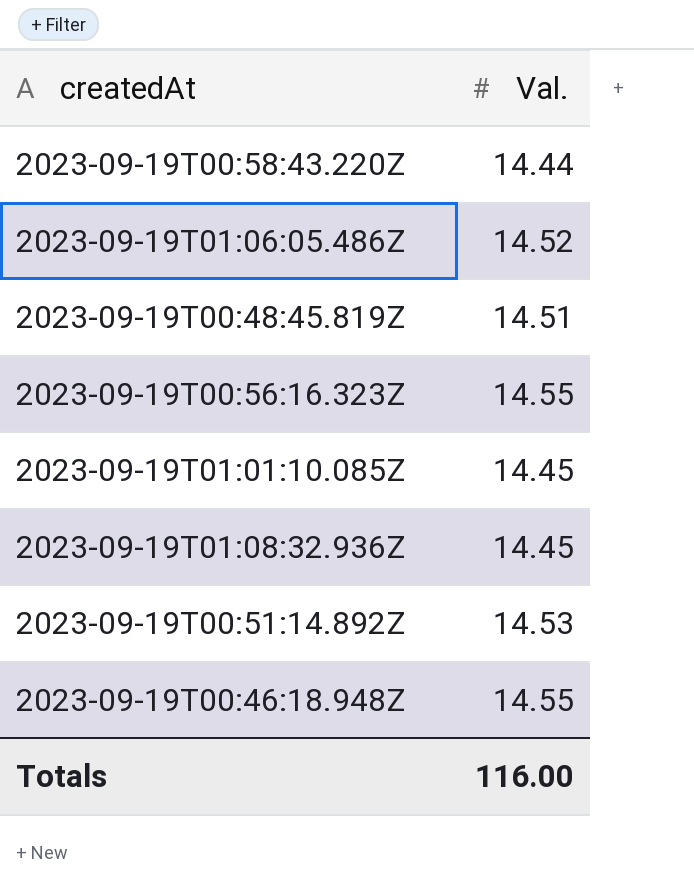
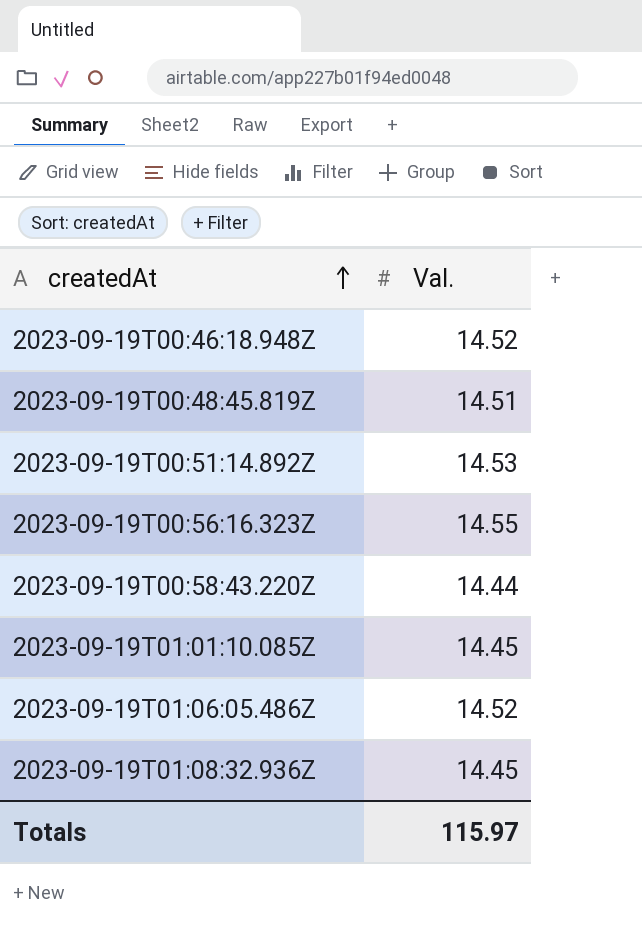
row order: none -> createdAt ascending
2023-09-19T00:46:18.948Z | Val.: 14.55 -> 14.52
Totals | Val.: 116.00 -> 115.97

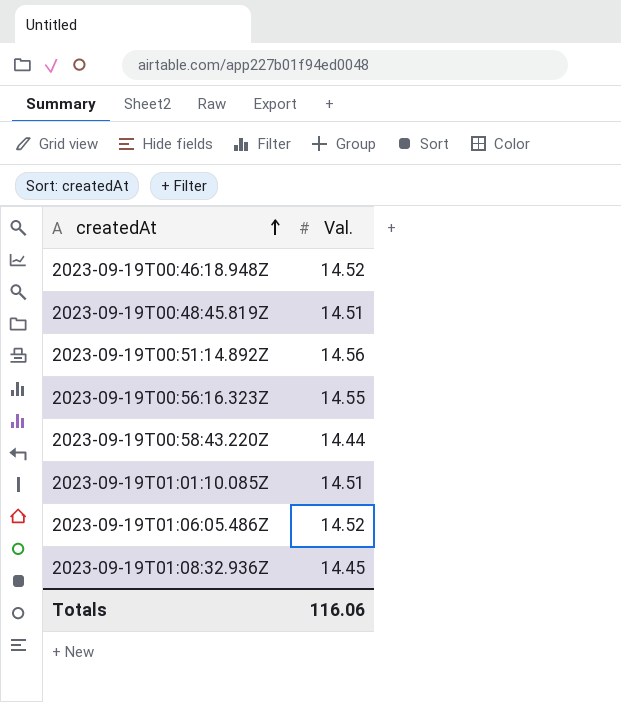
2023-09-19T00:51:14.892Z | Val.: 14.53 -> 14.56
2023-09-19T01:01:10.085Z | Val.: 14.45 -> 14.51
Totals | Val.: 115.97 -> 116.06

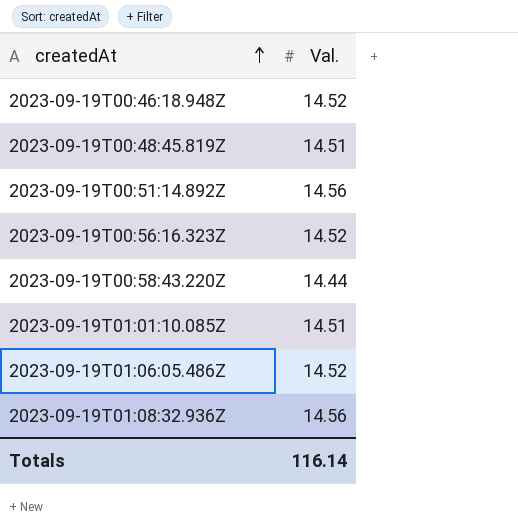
2023-09-19T00:56:16.323Z | Val.: 14.55 -> 14.52
2023-09-19T01:08:32.936Z | Val.: 14.45 -> 14.56
Totals | Val.: 116.06 -> 116.14

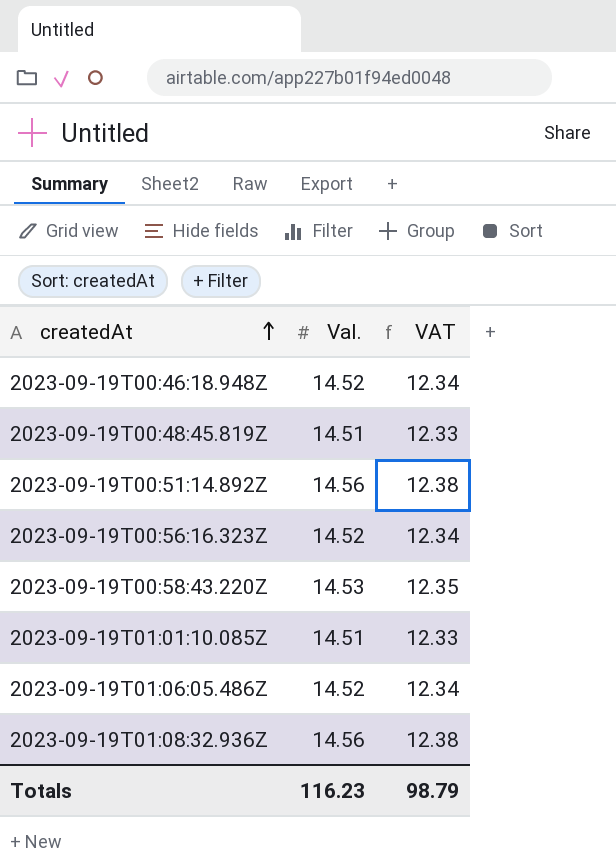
column VAT | formula: none -> [Val.] * 0.85
2023-09-19T00:58:43.220Z | Val.: 14.44 -> 14.53
Totals | Val.: 116.14 -> 116.23

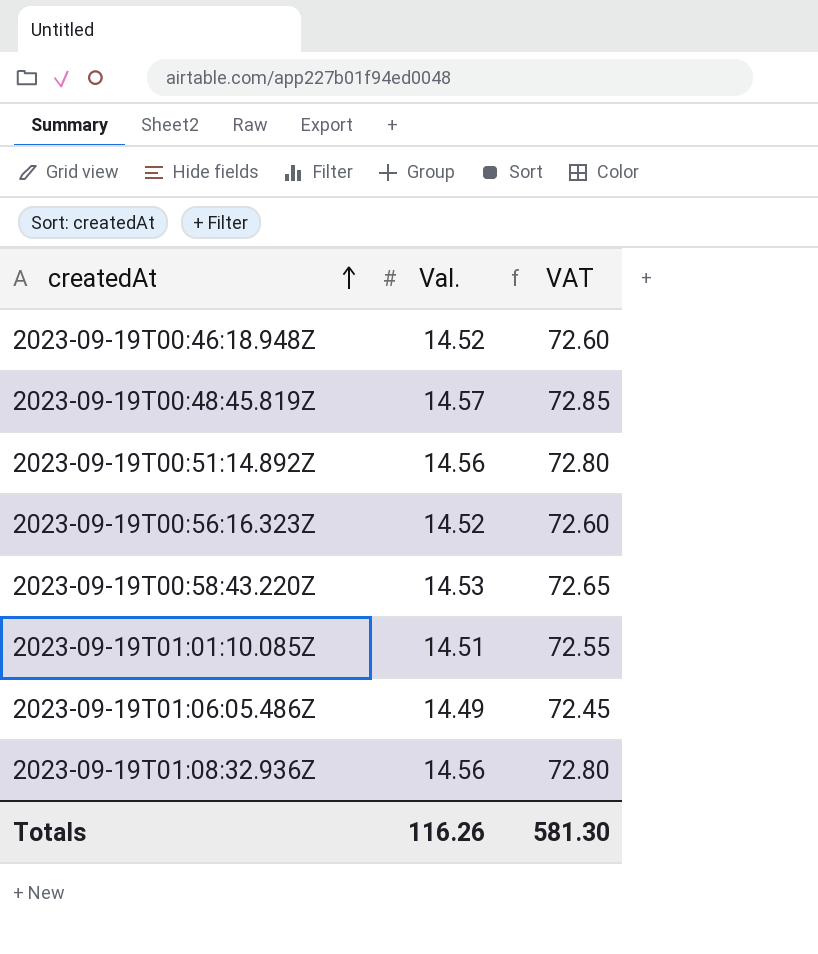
column VAT | formula: [Val.] * 0.85 -> [Val.] * 5
2023-09-19T00:48:45.819Z | Val.: 14.51 -> 14.57
2023-09-19T01:06:05.486Z | Val.: 14.52 -> 14.49
Totals | Val.: 116.23 -> 116.26
Totals | VAT: 98.79 -> 581.30

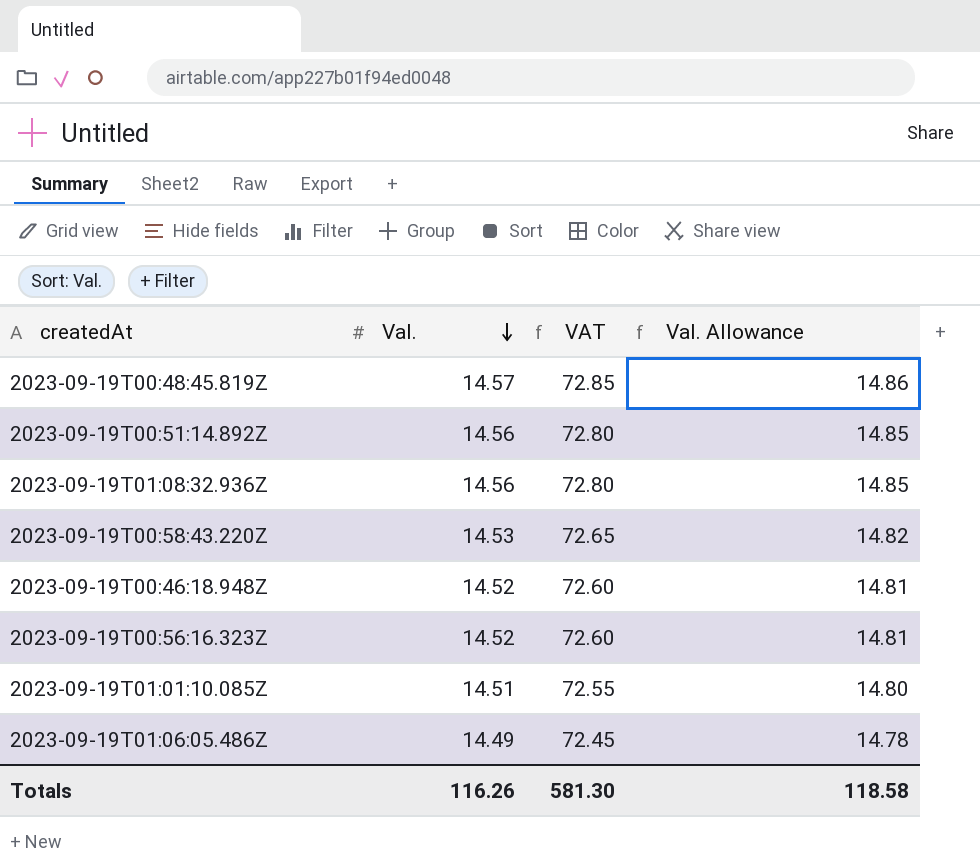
row order: createdAt ascending -> Val. descending
column Val. Allowance | formula: none -> [Val.] * 1.02

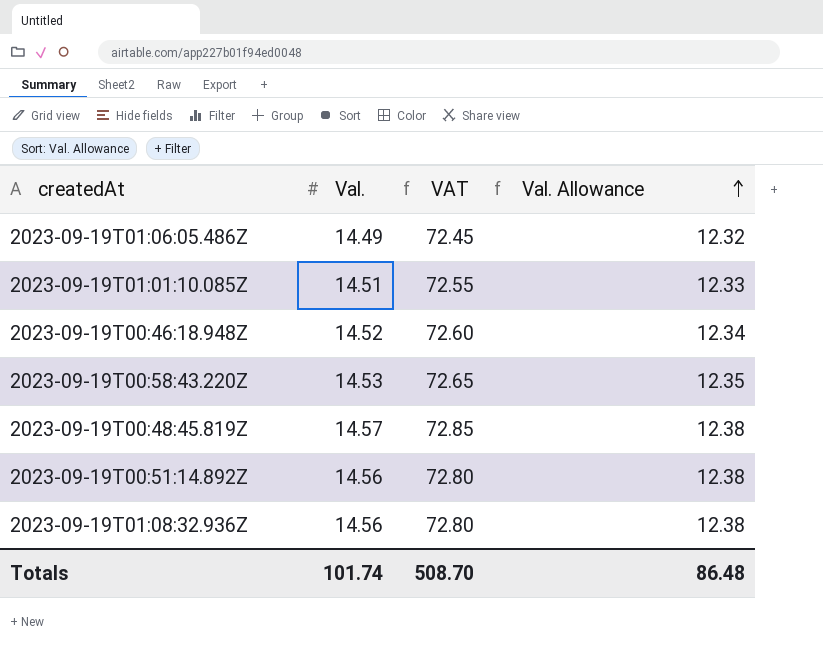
row order: Val. descending -> Val. Allowance ascending
column Val. Allowance | formula: [Val.] * 1.02 -> [Val.] * 0.85
row 2023-09-19T00:56:16.323Z: 14.52 | 72.60 | 14.81 -> none
Totals | Val.: 116.26 -> 101.74
Totals | VAT: 581.30 -> 508.70
Totals | Val. Allowance: 118.58 -> 86.48

